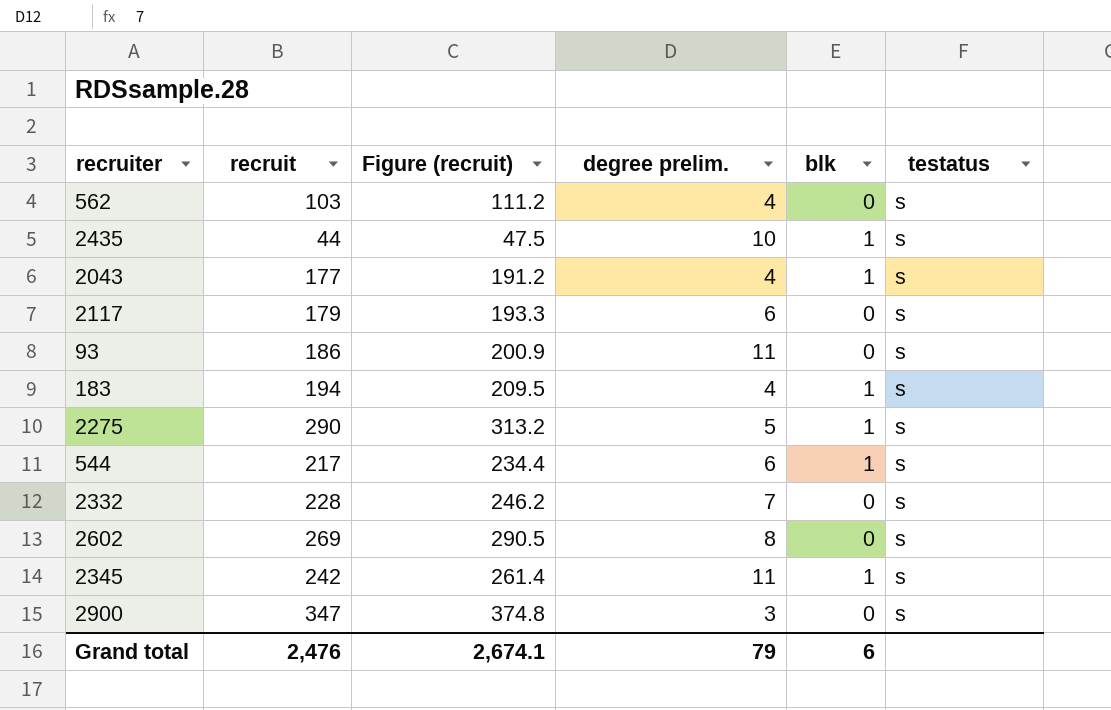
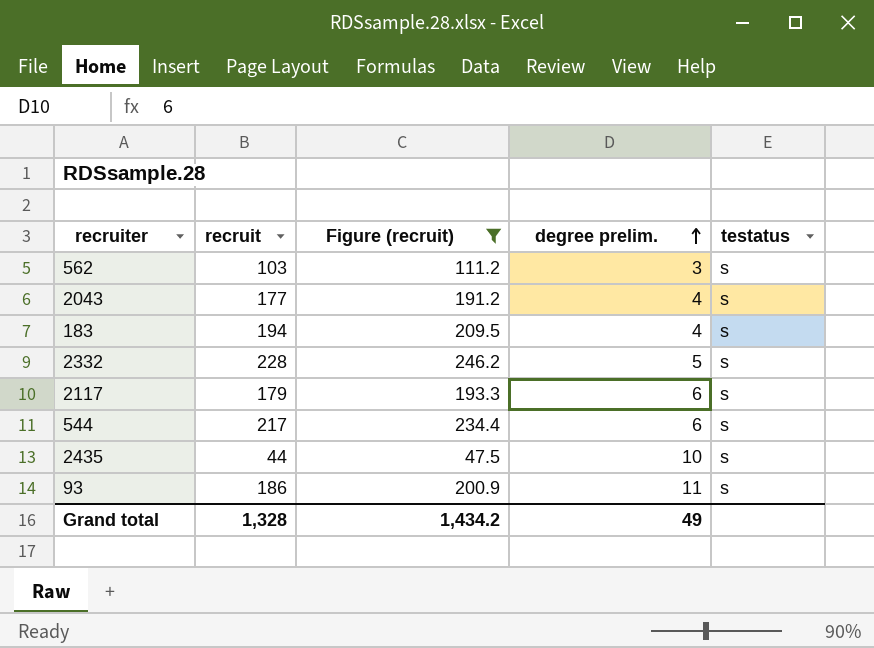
filter: none -> Figure (recruit) <= 246.2
row order: none -> degree prelim. ascending
column blk | position: 5 -> none
562 | degree prelim.: 4 -> 3
2332 | degree prelim.: 7 -> 5
Grand total | recruit: 2,476 -> 1,328
Grand total | Figure (recruit): 2,674.1 -> 1,434.2
Grand total | degree prelim.: 79 -> 49

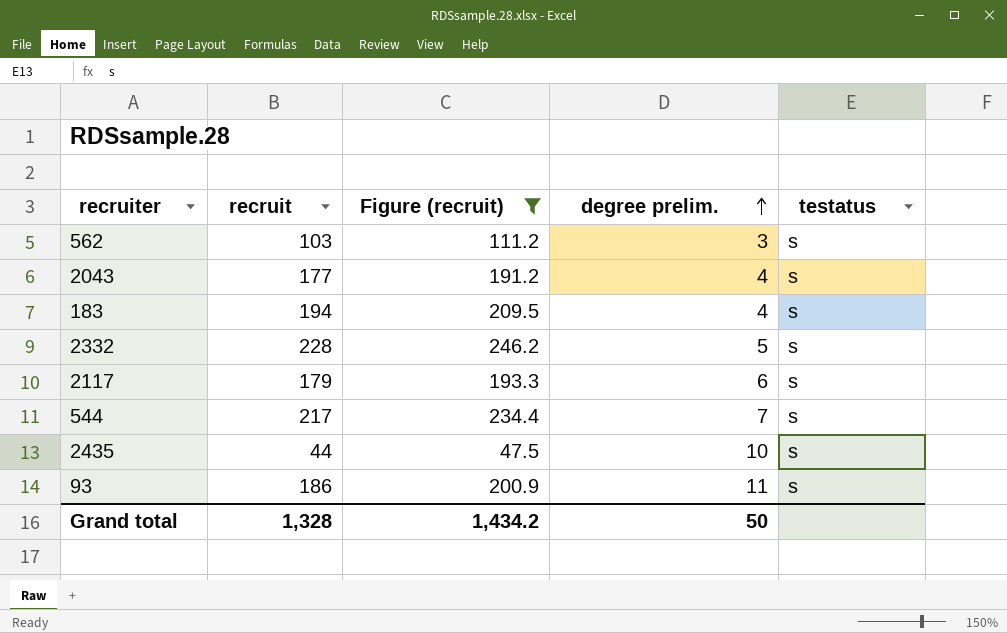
544 | degree prelim.: 6 -> 7
Grand total | degree prelim.: 49 -> 50

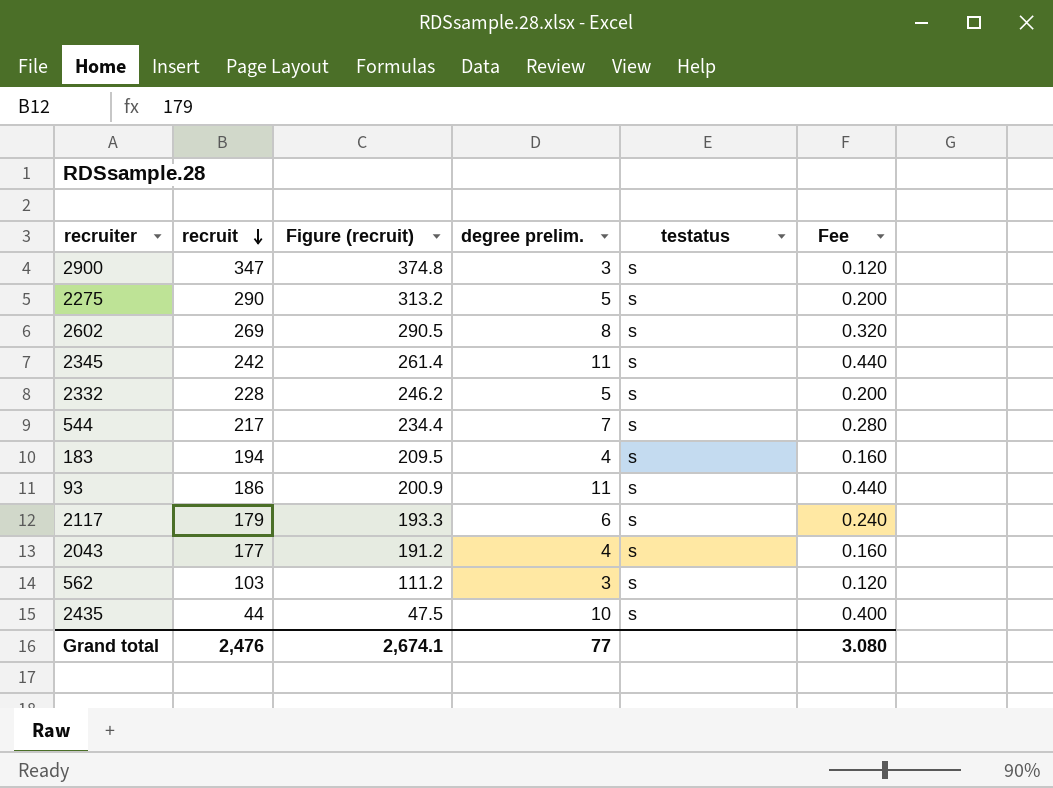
filter: Figure (recruit) <= 246.2 -> none
row order: degree prelim. ascending -> recruit descending
column Fee | formula: none -> [degree prelim.] * 0.04
Grand total | recruit: 1,328 -> 2,476
Grand total | Figure (recruit): 1,434.2 -> 2,674.1
Grand total | degree prelim.: 50 -> 77

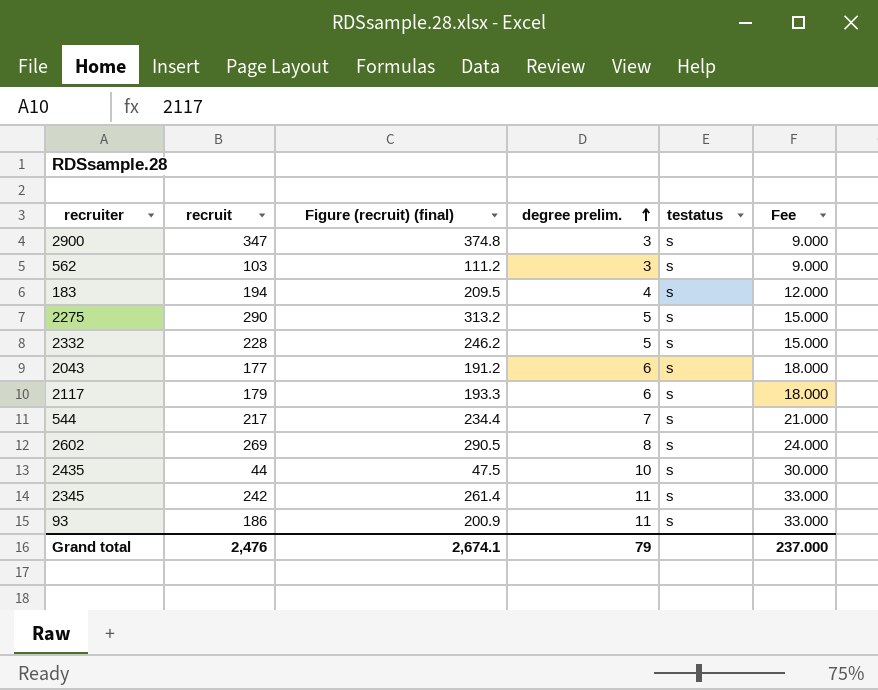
row order: recruit descending -> degree prelim. ascending
column name: Figure (recruit) -> Figure (recruit) (final)
column Fee | formula: [degree prelim.] * 0.04 -> [degree prelim.] * 3
2043 | degree prelim.: 4 -> 6
Grand total | degree prelim.: 77 -> 79
Grand total | Fee: 3.080 -> 237.000

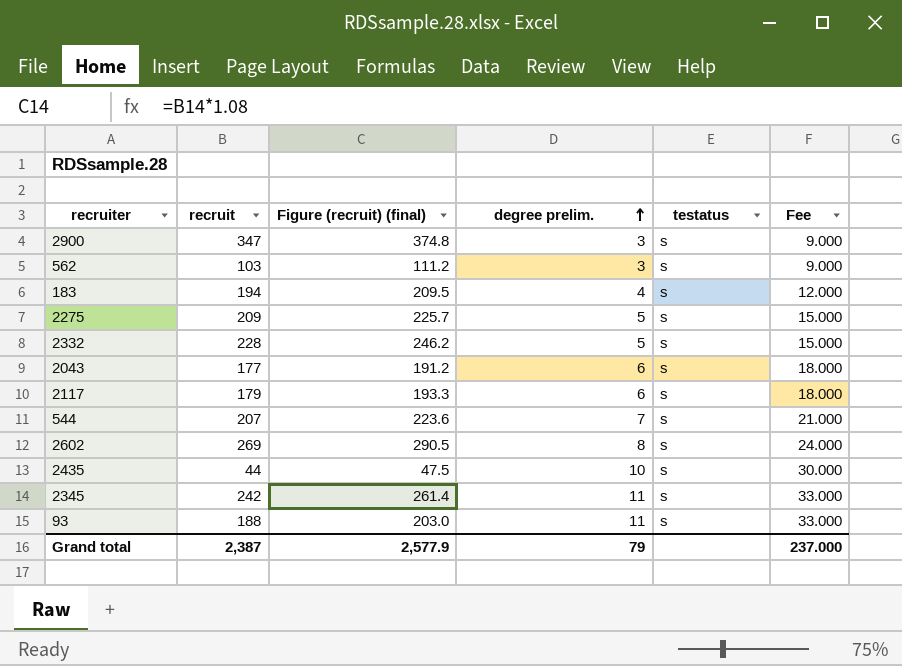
2275 | recruit: 290 -> 209
2275 | Figure (recruit) (final): 313.2 -> 225.7
544 | recruit: 217 -> 207
544 | Figure (recruit) (final): 234.4 -> 223.6
93 | recruit: 186 -> 188
93 | Figure (recruit) (final): 200.9 -> 203.0
Grand total | recruit: 2,476 -> 2,387
Grand total | Figure (recruit) (final): 2,674.1 -> 2,577.9

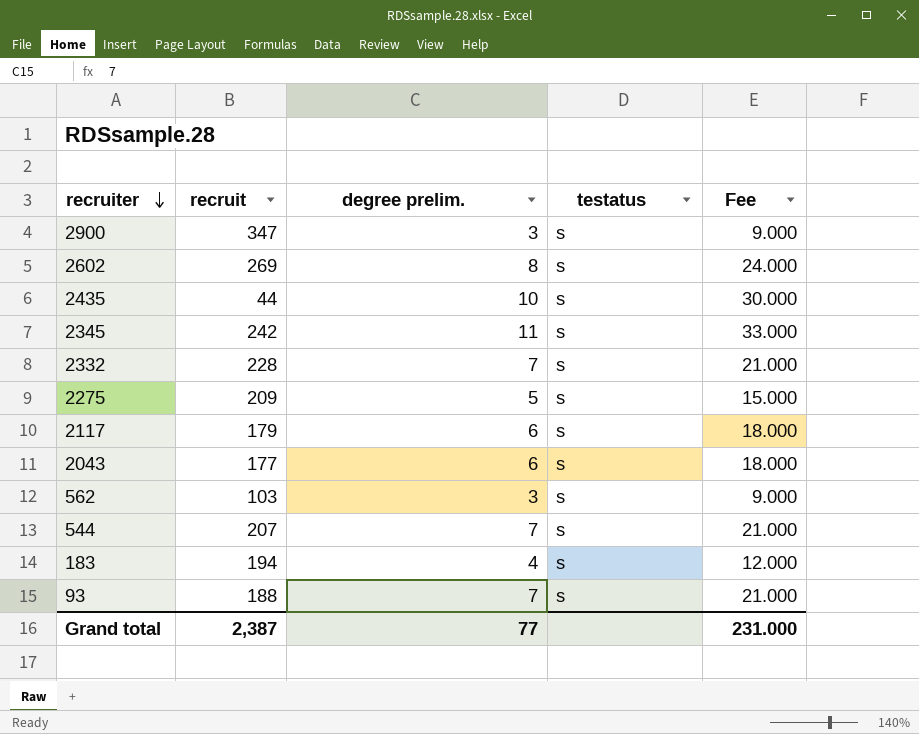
row order: degree prelim. ascending -> recruiter descending
column Figure (recruit) (final) | formula: [recruit] * 1.08 -> none
2332 | degree prelim.: 5 -> 7
2332 | Fee: 15.000 -> 21.000
93 | degree prelim.: 11 -> 7
93 | Fee: 33.000 -> 21.000
Grand total | degree prelim.: 79 -> 77
Grand total | Fee: 237.000 -> 231.000

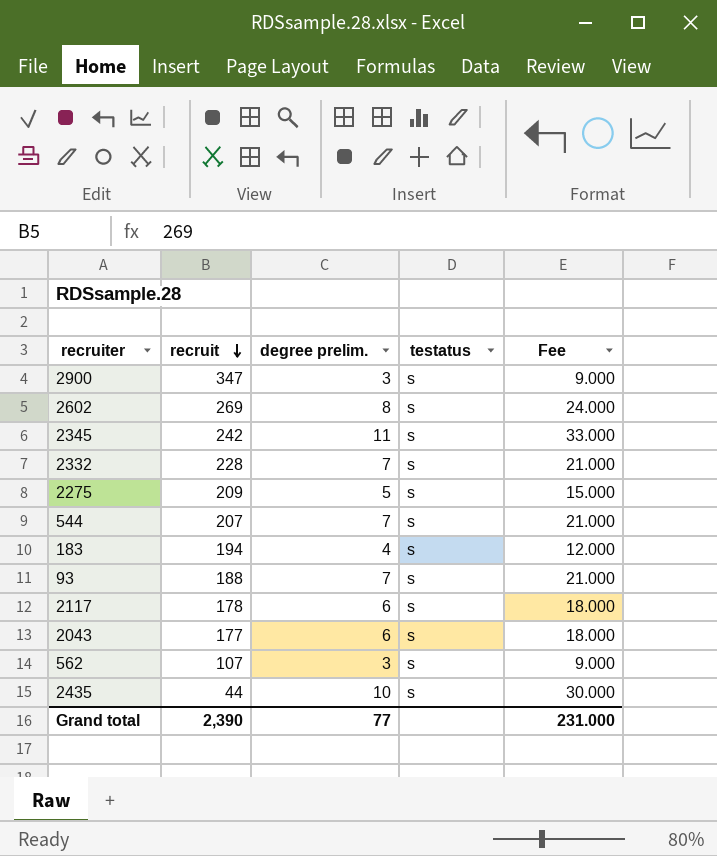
row order: recruiter descending -> recruit descending
2117 | recruit: 179 -> 178
562 | recruit: 103 -> 107
Grand total | recruit: 2,387 -> 2,390

